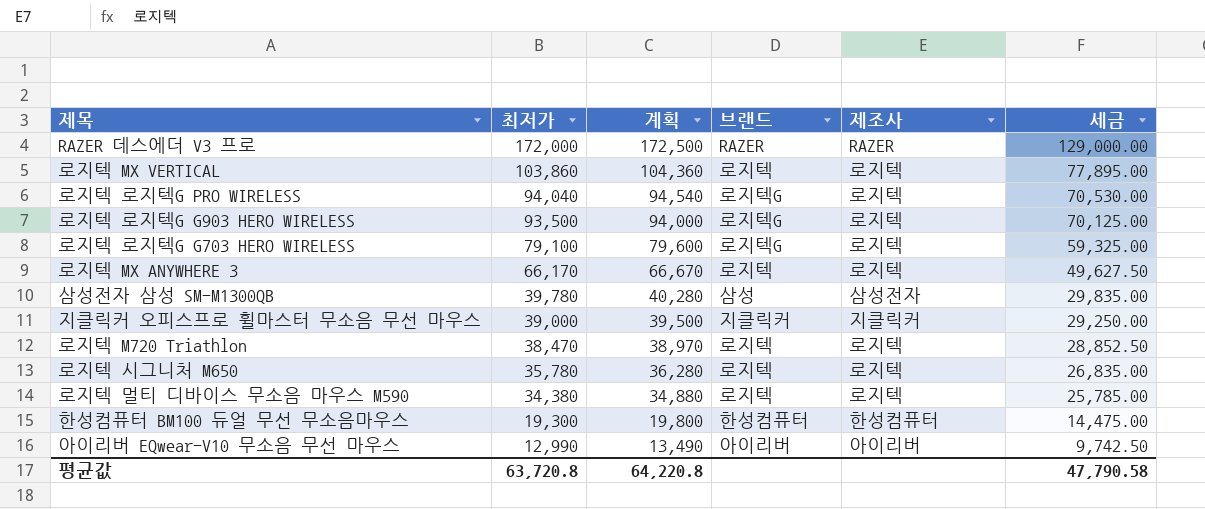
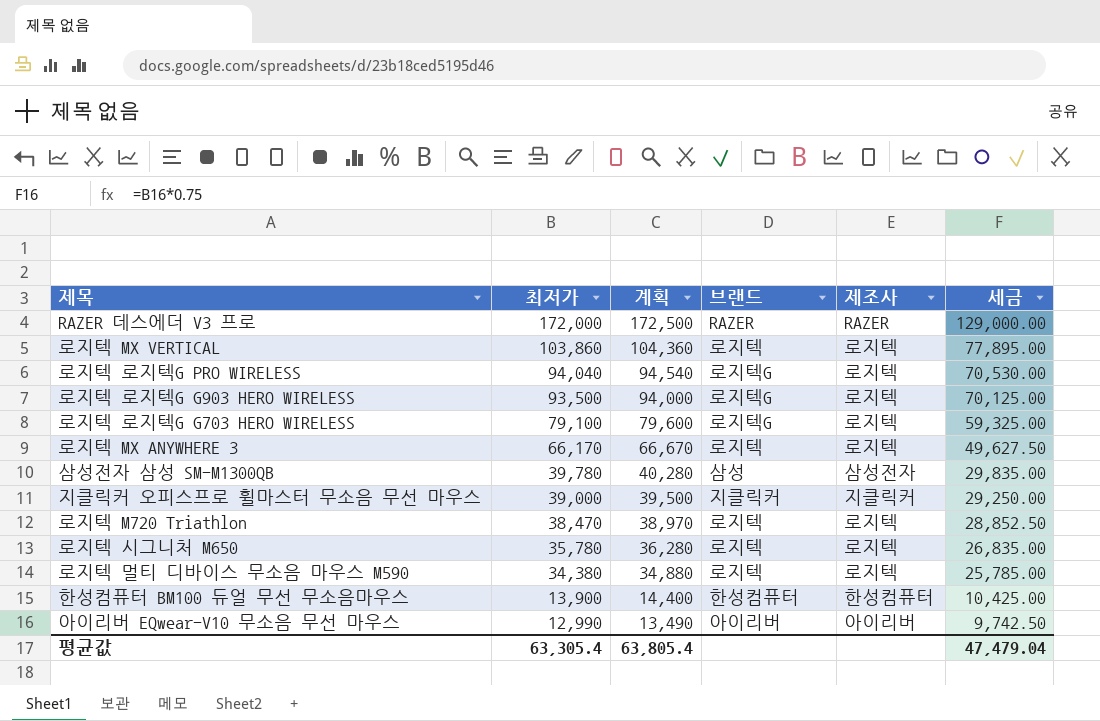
한성컴퓨터 BM100 듀얼 무선 무소음마우스 | 최저가: 19,300 -> 13,900
한성컴퓨터 BM100 듀얼 무선 무소음마우스 | 계획: 19,800 -> 14,400
한성컴퓨터 BM100 듀얼 무선 무소음마우스 | 세금: 14,475.00 -> 10,425.00
평균값 | 최저가: 63,720.8 -> 63,305.4
평균값 | 계획: 64,220.8 -> 63,805.4
평균값 | 세금: 47,790.58 -> 47,479.04

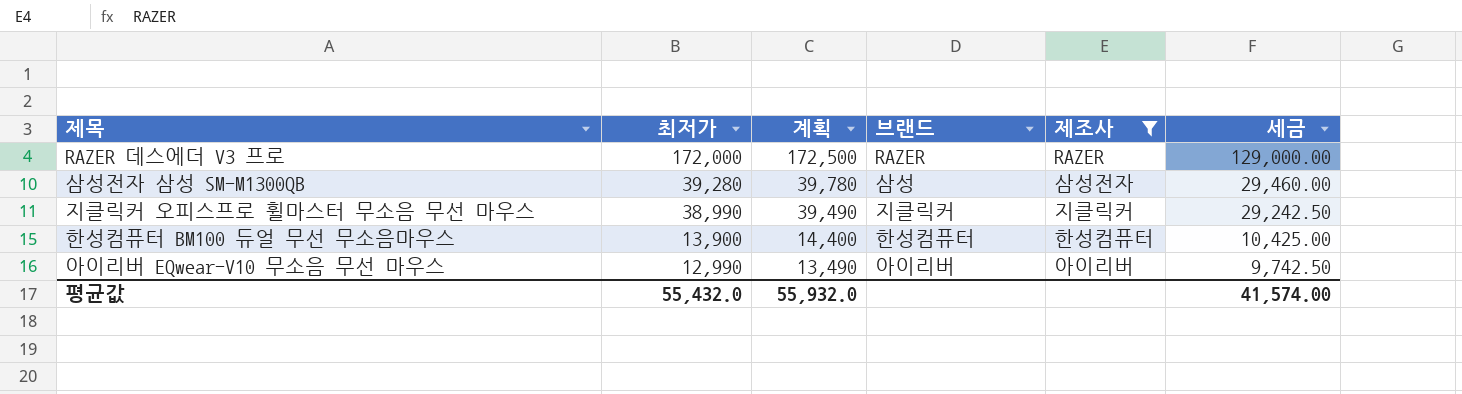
filter: none -> 제조사 != 로지텍
삼성전자 삼성 SM-M1300QB | 최저가: 39,780 -> 39,280
삼성전자 삼성 SM-M1300QB | 계획: 40,280 -> 39,780
삼성전자 삼성 SM-M1300QB | 세금: 29,835.00 -> 29,460.00
지클릭커 오피스프로 휠마스터 무소음 무선 마우스 | 최저가: 39,000 -> 38,990
지클릭커 오피스프로 휠마스터 무소음 무선 마우스 | 계획: 39,500 -> 39,490
지클릭커 오피스프로 휠마스터 무소음 무선 마우스 | 세금: 29,250.00 -> 29,242.50
평균값 | 최저가: 63,305.4 -> 55,432.0
평균값 | 계획: 63,805.4 -> 55,932.0
평균값 | 세금: 47,479.04 -> 41,574.00

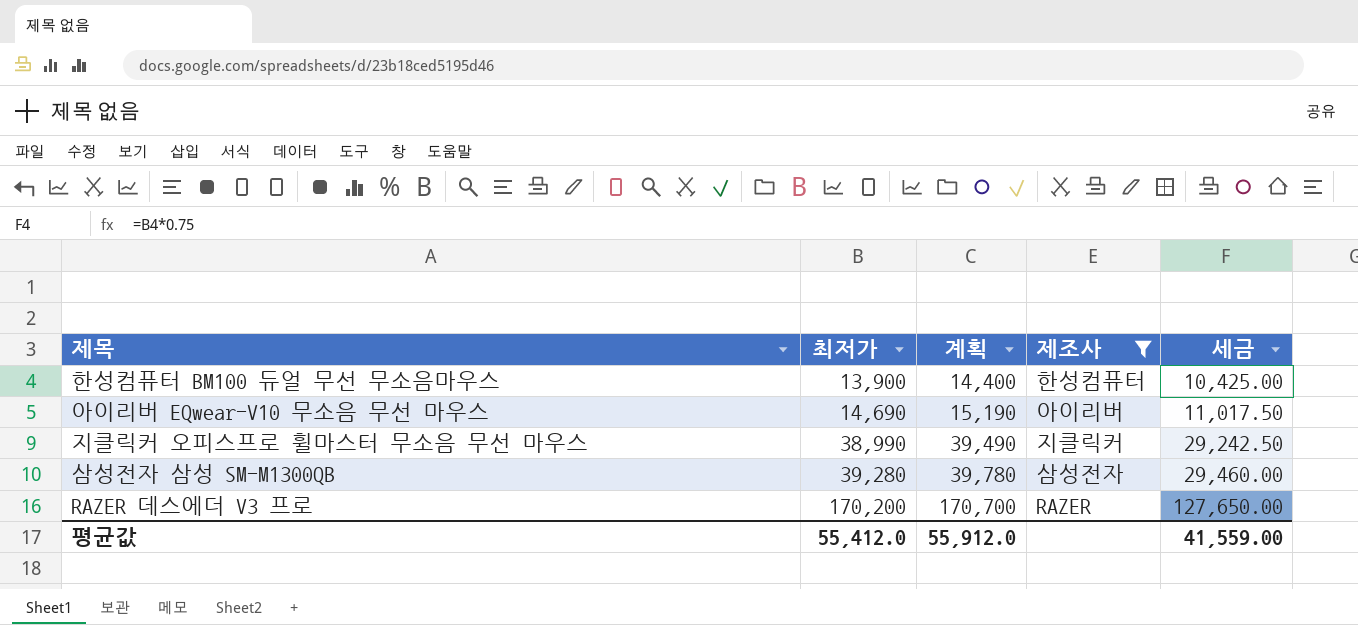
row order: 최저가 descending -> 최저가 ascending
column 브랜드 | position: 4 -> none
아이리버 EQwear-V10 무소음 무선 마우스 | 최저가: 12,990 -> 14,690
아이리버 EQwear-V10 무소음 무선 마우스 | 계획: 13,490 -> 15,190
아이리버 EQwear-V10 무소음 무선 마우스 | 세금: 9,742.50 -> 11,017.50
RAZER 데스에더 V3 프로 | 최저가: 172,000 -> 170,200
RAZER 데스에더 V3 프로 | 계획: 172,500 -> 170,700
RAZER 데스에더 V3 프로 | 세금: 129,000.00 -> 127,650.00
평균값 | 최저가: 55,432.0 -> 55,412.0
평균값 | 계획: 55,932.0 -> 55,912.0
평균값 | 세금: 41,574.00 -> 41,559.00

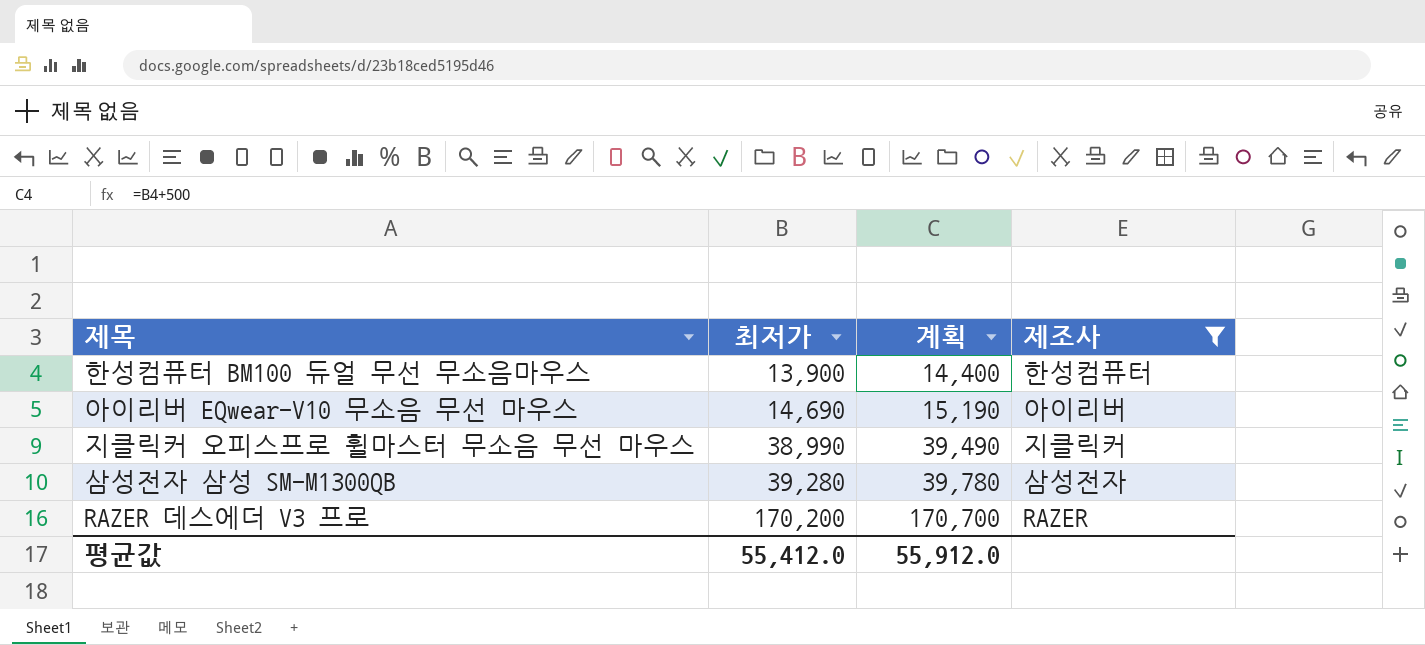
column 세금 | formula: [최저가] * 0.75 -> none

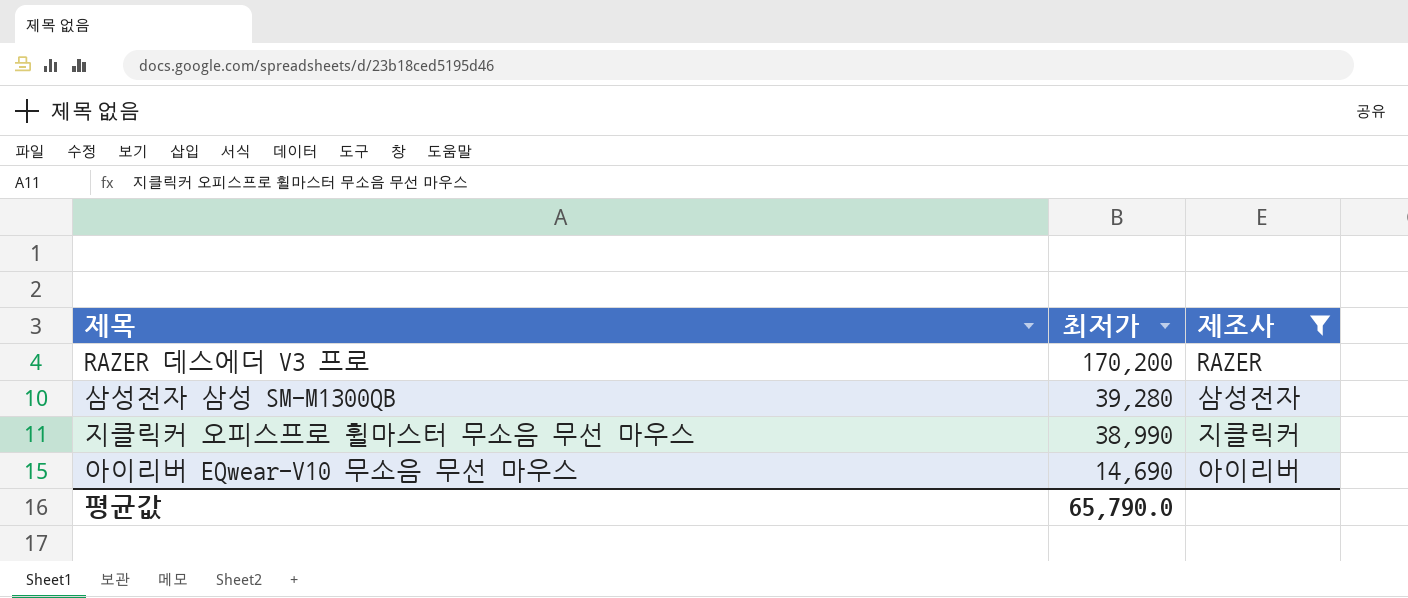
row order: 최저가 ascending -> 최저가 descending
column 계획 | formula: [최저가] + 500 -> none
row 한성컴퓨터 BM100 듀얼 무선 무소음마우스: 13,900 | 14,400 | 한성컴퓨터 -> none
평균값 | 최저가: 55,412.0 -> 65,790.0

